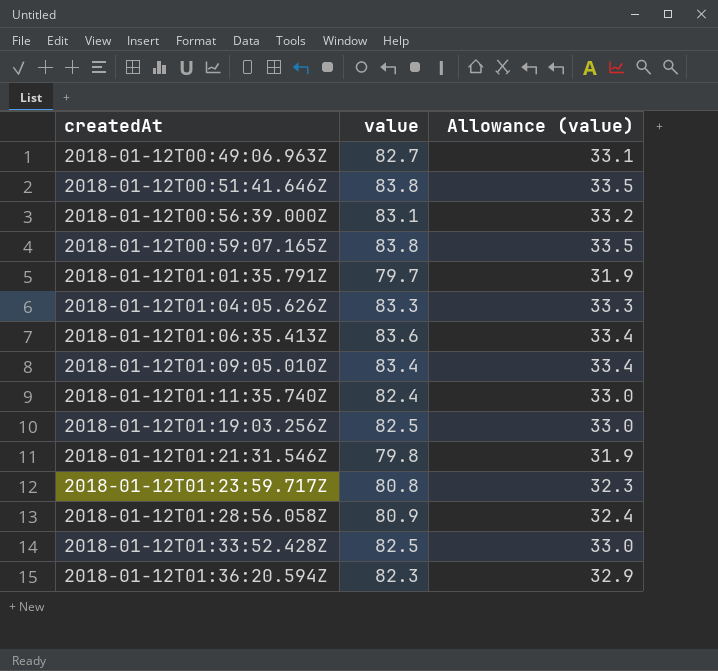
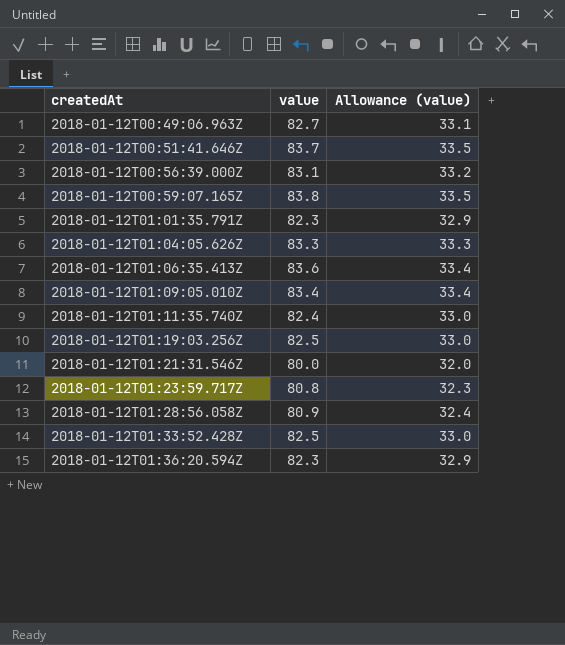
2018-01-12T00:51:41.646Z | value: 83.8 -> 83.7
2018-01-12T01:01:35.791Z | value: 79.7 -> 82.3
2018-01-12T01:01:35.791Z | Allowance (value): 31.9 -> 32.9
2018-01-12T01:21:31.546Z | value: 79.8 -> 80.0
2018-01-12T01:21:31.546Z | Allowance (value): 31.9 -> 32.0

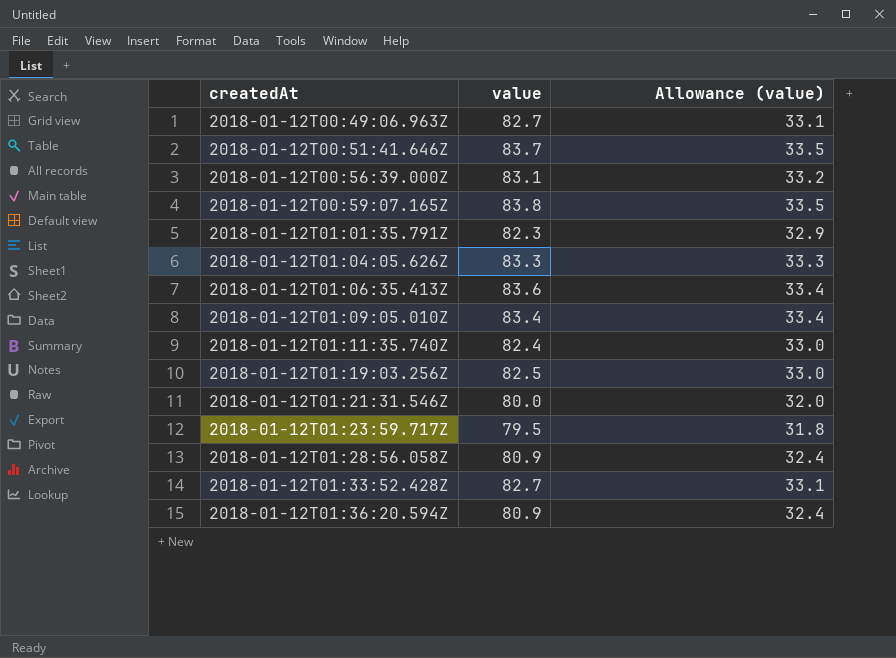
2018-01-12T01:23:59.717Z | value: 80.8 -> 79.5
2018-01-12T01:23:59.717Z | Allowance (value): 32.3 -> 31.8
2018-01-12T01:33:52.428Z | value: 82.5 -> 82.7
2018-01-12T01:33:52.428Z | Allowance (value): 33.0 -> 33.1
2018-01-12T01:36:20.594Z | value: 82.3 -> 80.9
2018-01-12T01:36:20.594Z | Allowance (value): 32.9 -> 32.4

